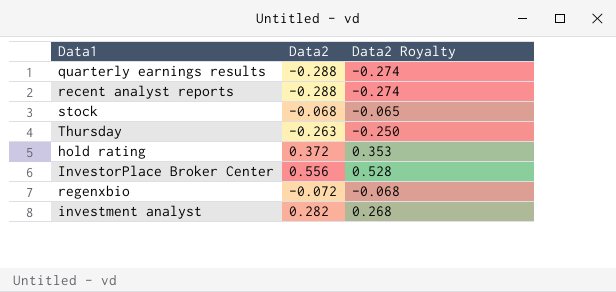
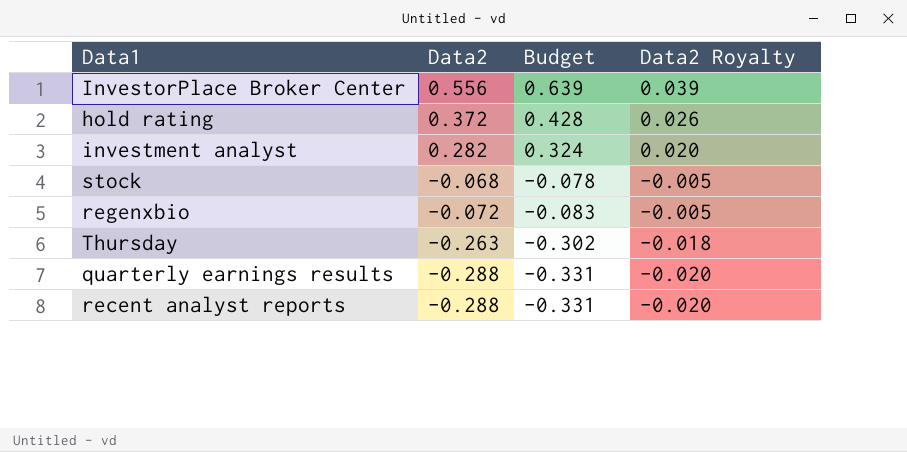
row order: none -> Data2 descending
column Budget | formula: none -> [Data2] * 1.15
column Data2 Royalty | formula: [Data2] * 0.95 -> [Data2] * 0.07

